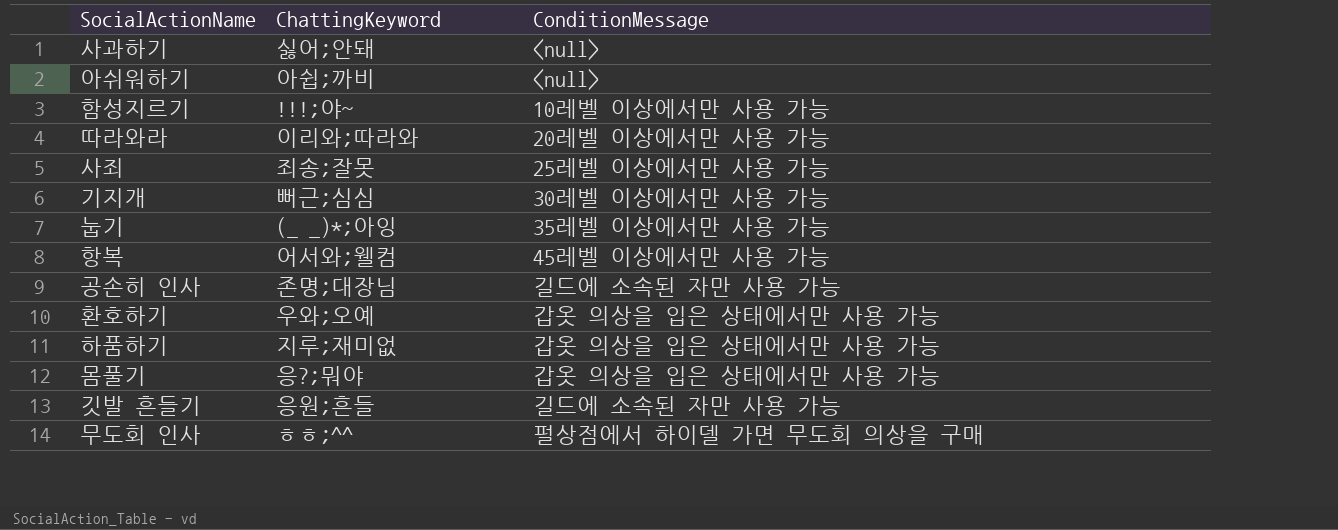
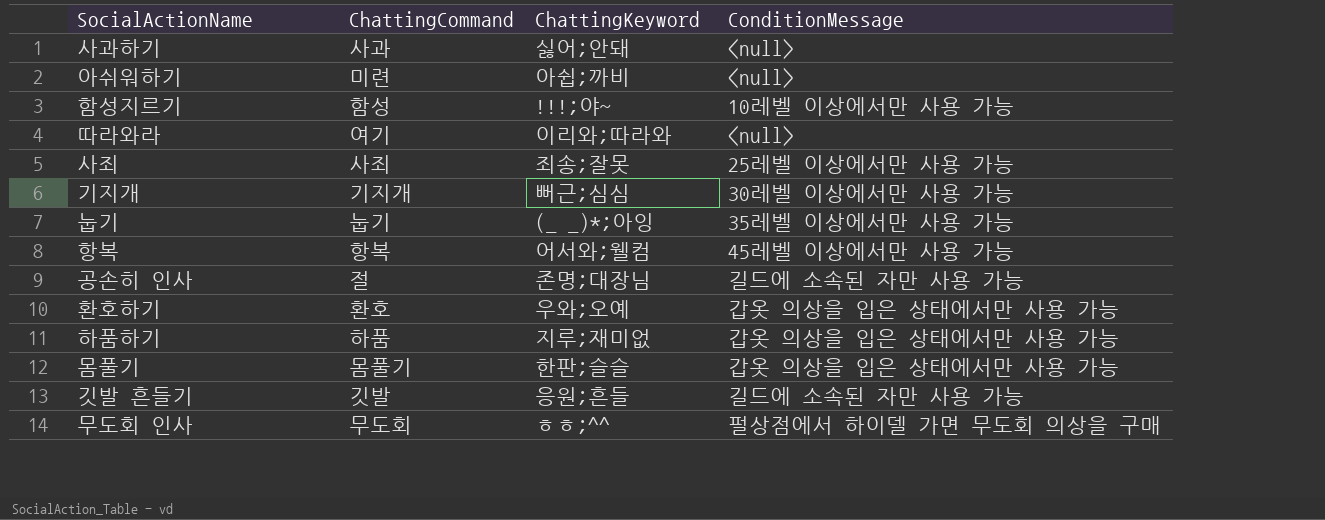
column ChattingCommand | position: none -> 2
따라와라 | ConditionMessage: 20레벨 이상에서만 사용 가능 -> <null>
몸풀기 | ChattingKeyword: 응?;뭐야 -> 한판;슬슬

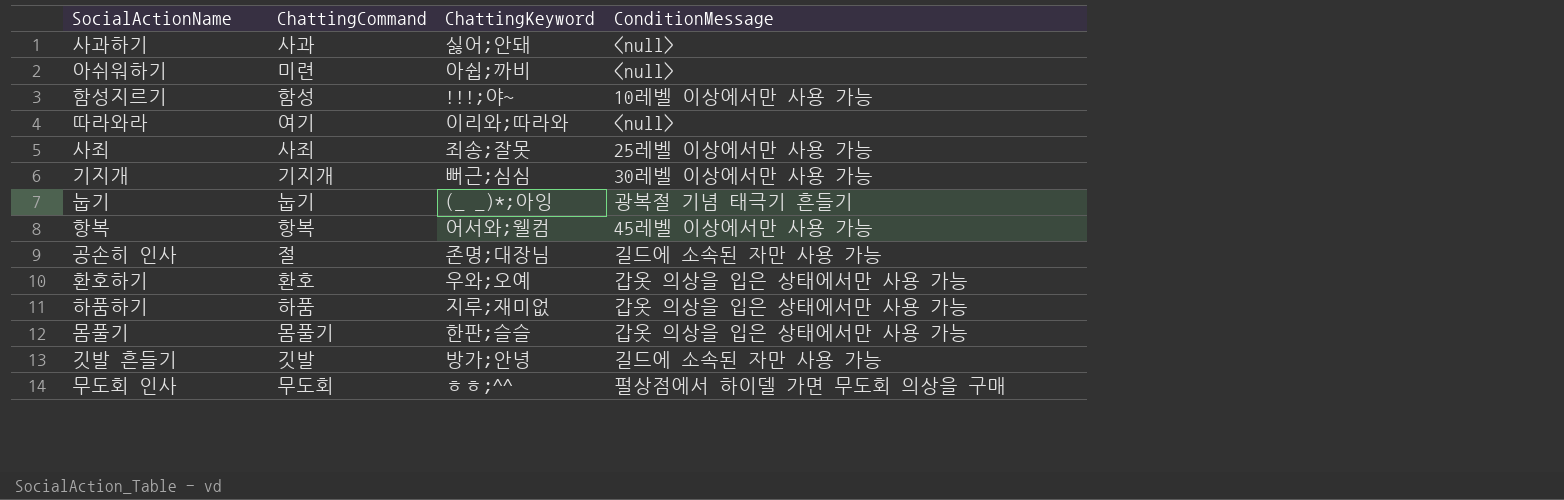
눕기 | ConditionMessage: 35레벨 이상에서만 사용 가능 -> 광복절 기념 태극기 흔들기
깃발 흔들기 | ChattingKeyword: 응원;흔들 -> 방가;안녕

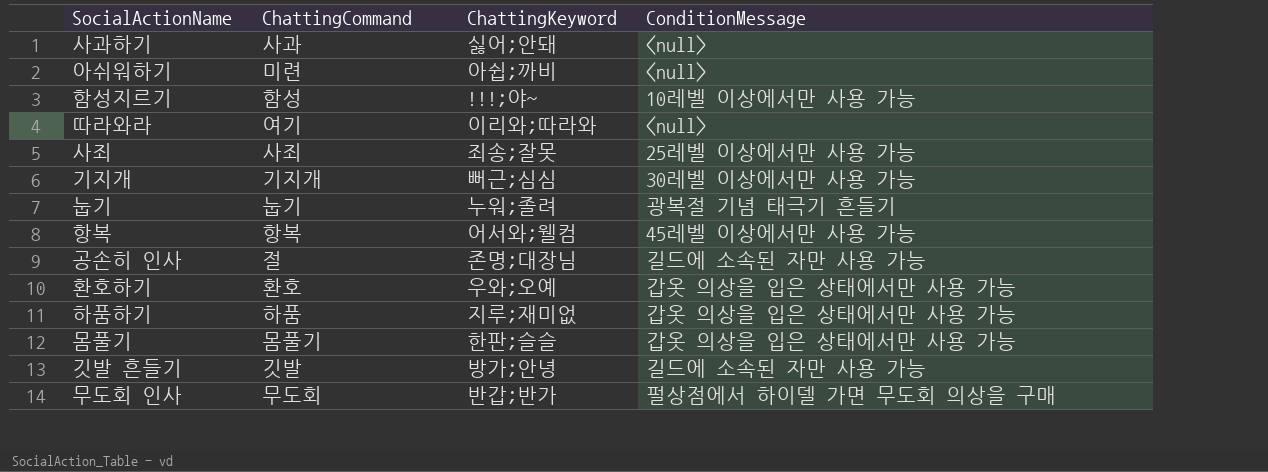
눕기 | ChattingKeyword: (_ _)*;아잉 -> 누워;졸려
무도회 인사 | ChattingKeyword: ㅎㅎ;^^ -> 반갑;반가

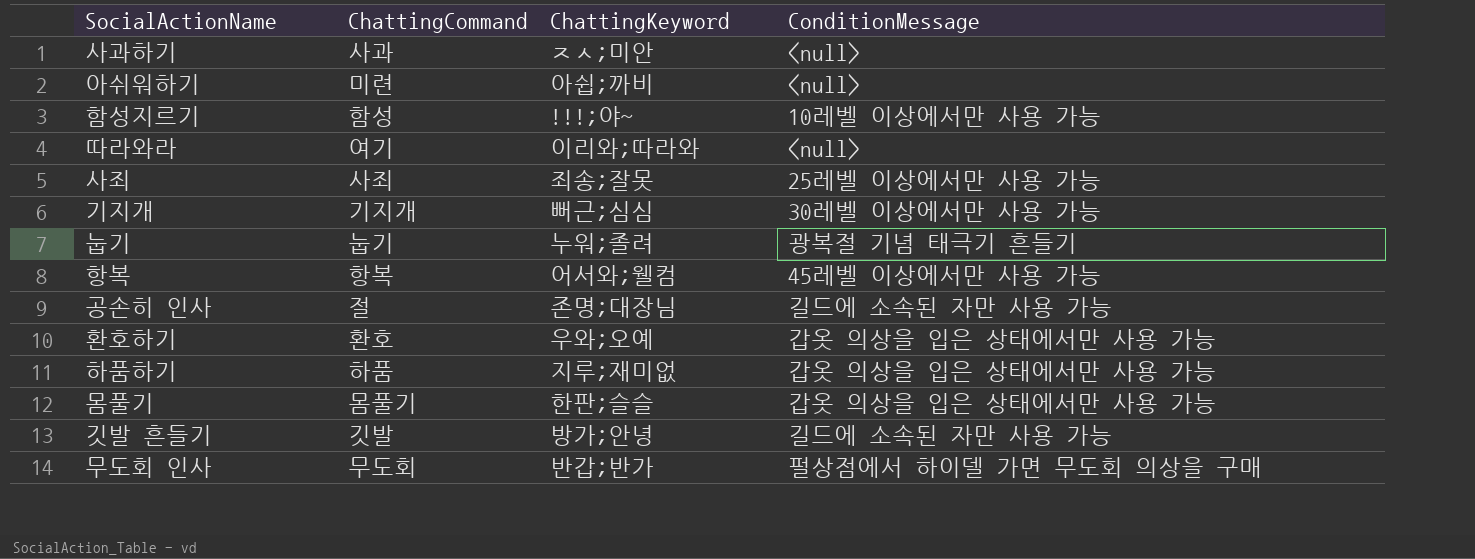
사과하기 | ChattingKeyword: 싫어;안돼 -> ㅈㅅ;미안

